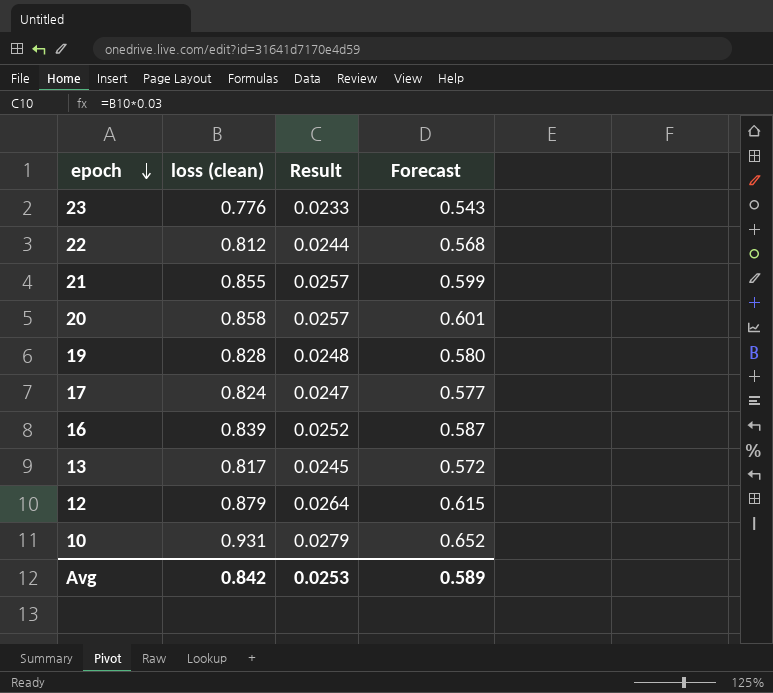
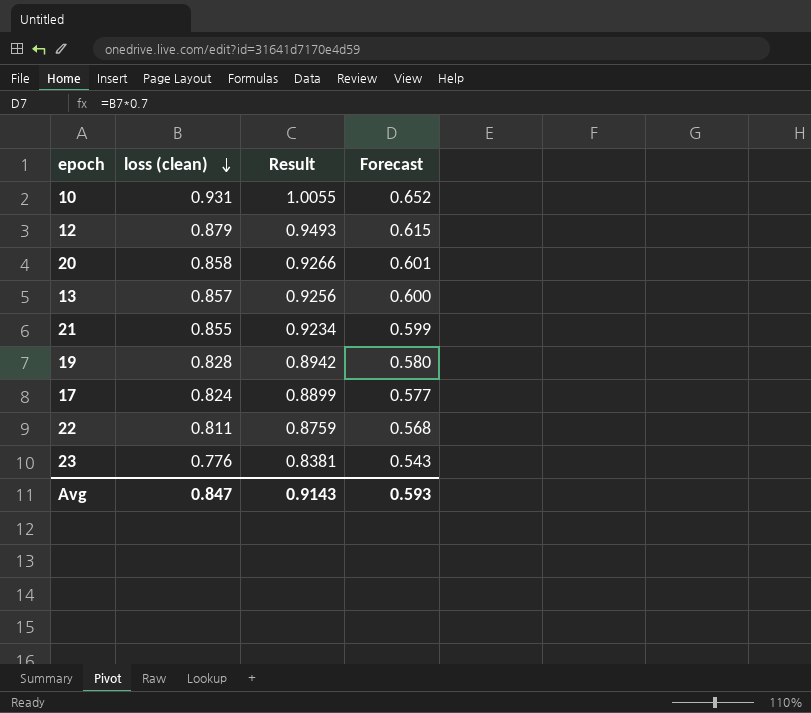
row order: epoch descending -> loss (clean) descending
column Result | formula: [loss (clean)] * 0.03 -> [loss (clean)] * 1.08
row 16: 0.839 | 0.0252 | 0.587 -> none
13 | loss (clean): 0.817 -> 0.857
13 | Forecast: 0.572 -> 0.600
22 | loss (clean): 0.812 -> 0.811
Avg | loss (clean): 0.842 -> 0.847
Avg | Result: 0.0253 -> 0.9143
Avg | Forecast: 0.589 -> 0.593

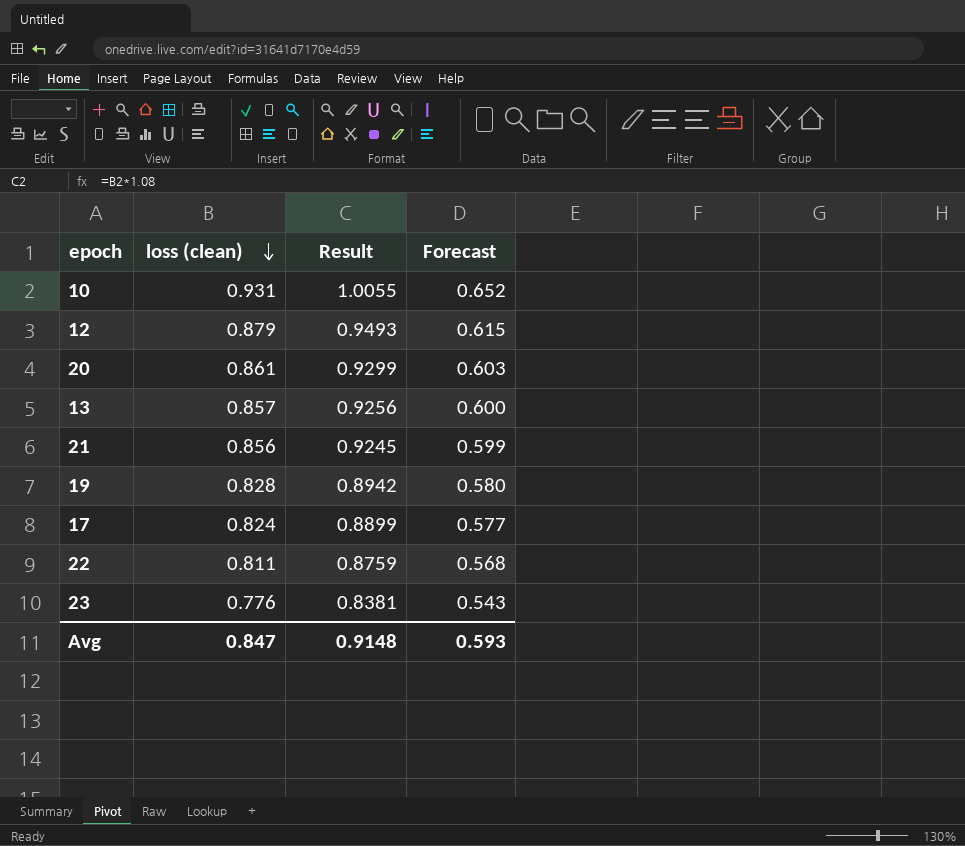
20 | loss (clean): 0.858 -> 0.861
20 | Result: 0.9266 -> 0.9299
20 | Forecast: 0.601 -> 0.603
21 | loss (clean): 0.855 -> 0.856
21 | Result: 0.9234 -> 0.9245
Avg | Result: 0.9143 -> 0.9148

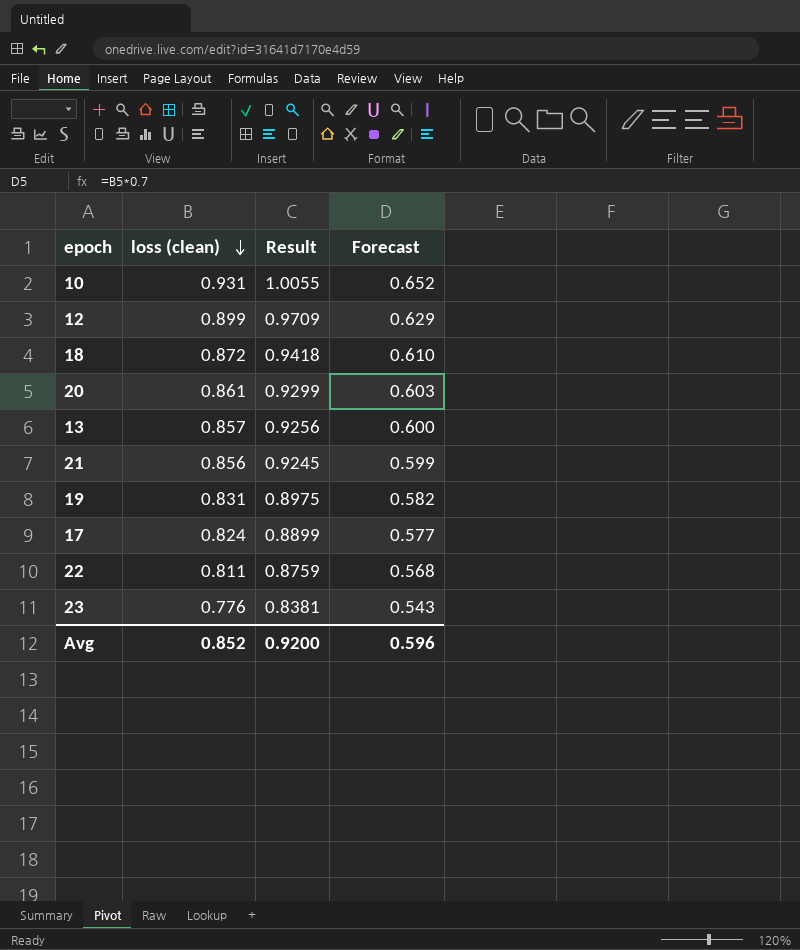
12 | loss (clean): 0.879 -> 0.899
12 | Result: 0.9493 -> 0.9709
12 | Forecast: 0.615 -> 0.629
row 18: none -> 0.872 | 0.9418 | 0.610
19 | loss (clean): 0.828 -> 0.831
19 | Result: 0.8942 -> 0.8975
19 | Forecast: 0.580 -> 0.582
Avg | loss (clean): 0.847 -> 0.852
Avg | Result: 0.9148 -> 0.9200
Avg | Forecast: 0.593 -> 0.596

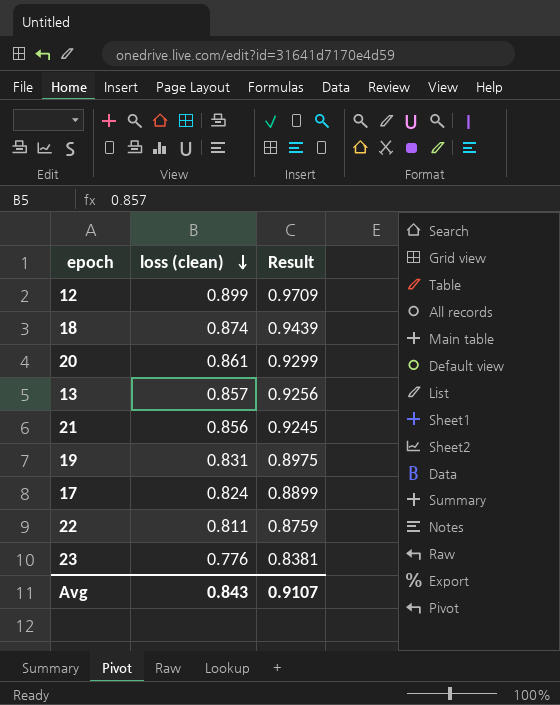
column Forecast | formula: [loss (clean)] * 0.7 -> none
row 10: 0.931 | 1.0055 | 0.652 -> none
18 | loss (clean): 0.872 -> 0.874
18 | Result: 0.9418 -> 0.9439
Avg | loss (clean): 0.852 -> 0.843
Avg | Result: 0.9200 -> 0.9107

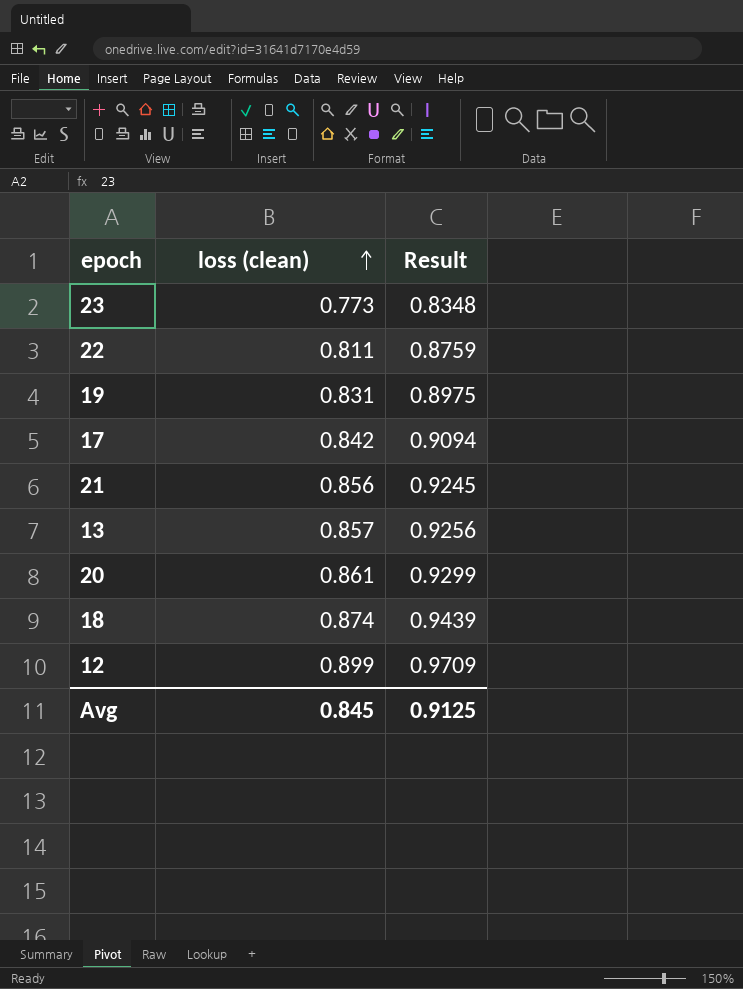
row order: loss (clean) descending -> loss (clean) ascending
23 | loss (clean): 0.776 -> 0.773
23 | Result: 0.8381 -> 0.8348
17 | loss (clean): 0.824 -> 0.842
17 | Result: 0.8899 -> 0.9094
Avg | loss (clean): 0.843 -> 0.845
Avg | Result: 0.9107 -> 0.9125

